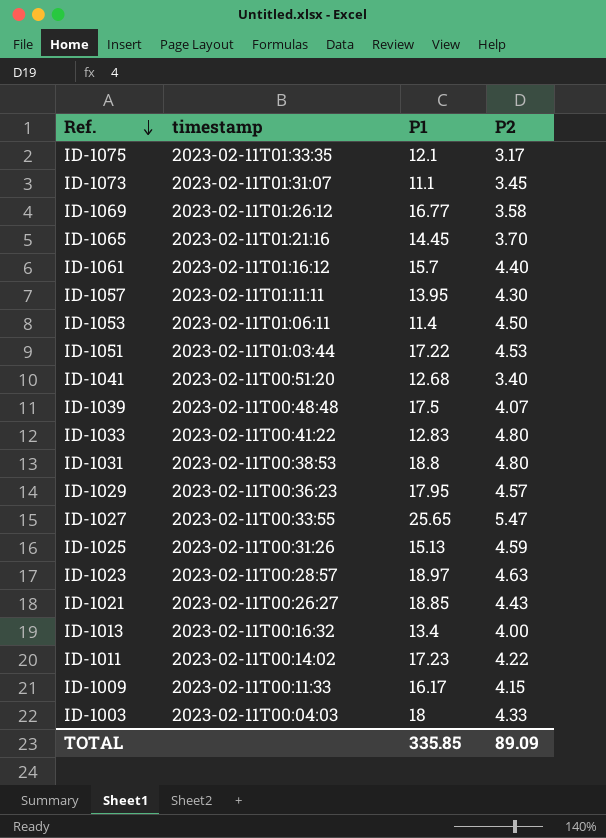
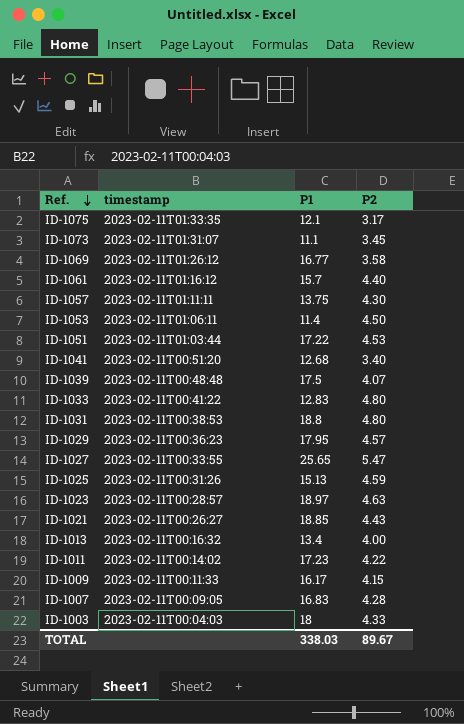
row ID-1065: 2023-02-11T01:21:16 | 14.45 | 3.70 -> none
ID-1057 | P1: 13.95 -> 13.75
row ID-1007: none -> 2023-02-11T00:09:05 | 16.83 | 4.28
TOTAL | P1: 335.85 -> 338.03
TOTAL | P2: 89.09 -> 89.67

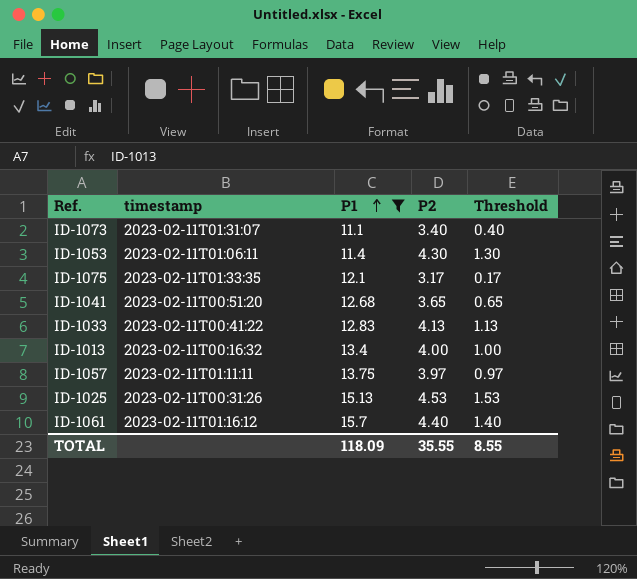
filter: none -> P1 <= 15.7
row order: Ref. descending -> P1 ascending
column Threshold | formula: none -> [P2] - 3
ID-1073 | P2: 3.45 -> 3.40
ID-1053 | P2: 4.50 -> 4.30
ID-1041 | P2: 3.40 -> 3.65
ID-1033 | P2: 4.80 -> 4.13
ID-1057 | P2: 4.30 -> 3.97
ID-1025 | P2: 4.59 -> 4.53
TOTAL | P1: 338.03 -> 118.09
TOTAL | P2: 89.67 -> 35.55

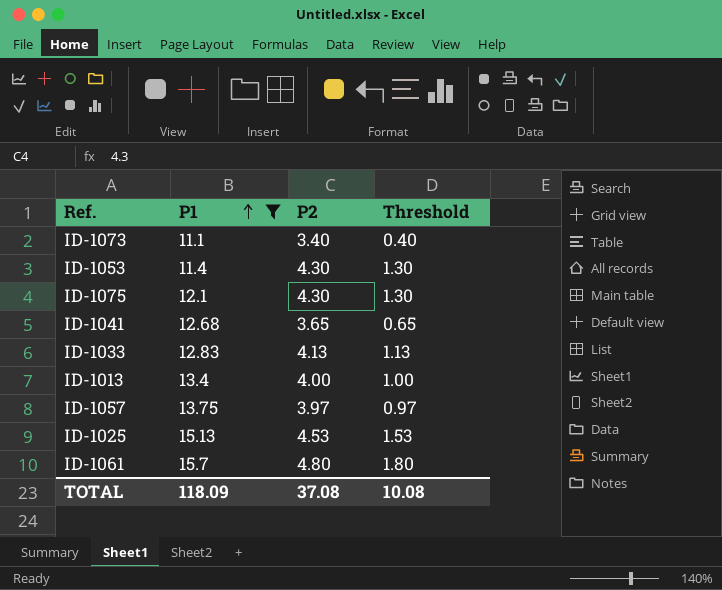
column timestamp | position: 2 -> none
ID-1075 | P2: 3.17 -> 4.30
ID-1075 | Threshold: 0.17 -> 1.30
ID-1061 | P2: 4.40 -> 4.80
ID-1061 | Threshold: 1.40 -> 1.80
TOTAL | P2: 35.55 -> 37.08
TOTAL | Threshold: 8.55 -> 10.08

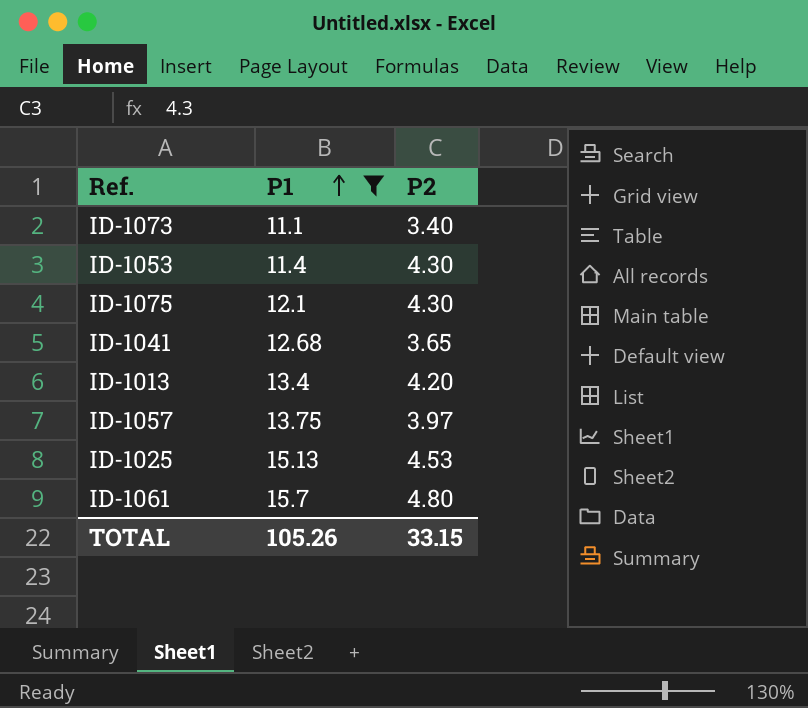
column Threshold | formula: [P2] - 3 -> none
row ID-1033: 12.83 | 4.13 | 1.13 -> none
ID-1013 | P2: 4.00 -> 4.20
TOTAL | P1: 118.09 -> 105.26
TOTAL | P2: 37.08 -> 33.15

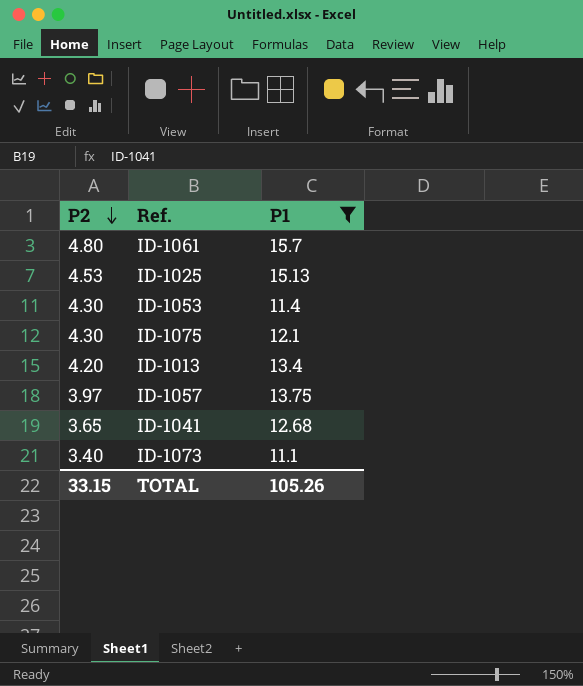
row order: P1 ascending -> P2 descending
column P2 | position: 3 -> 1

